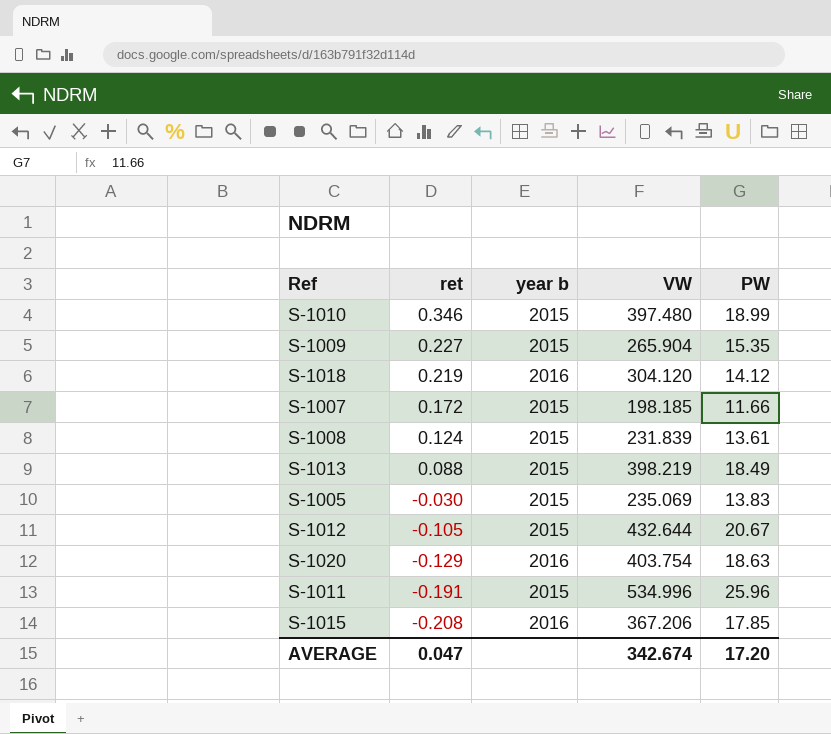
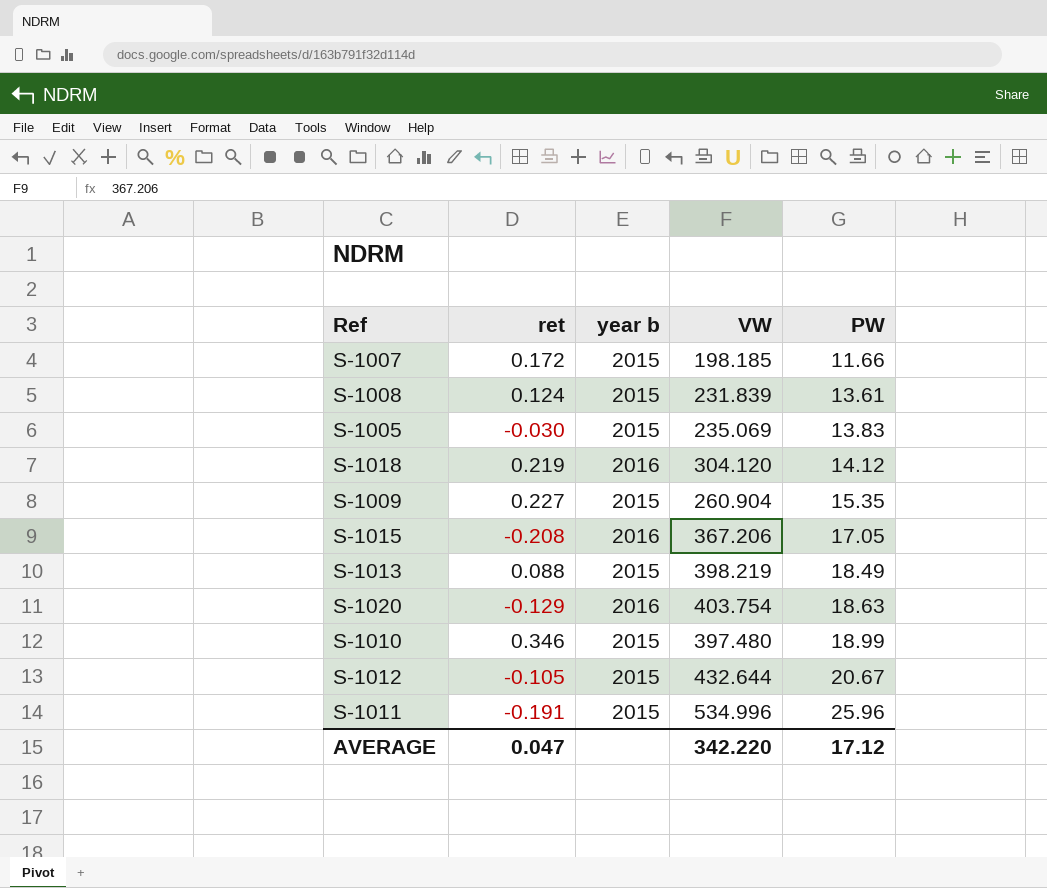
row order: ret descending -> PW ascending
S-1009 | VW: 265.904 -> 260.904
S-1015 | PW: 17.85 -> 17.05
AVERAGE | VW: 342.674 -> 342.220
AVERAGE | PW: 17.20 -> 17.12

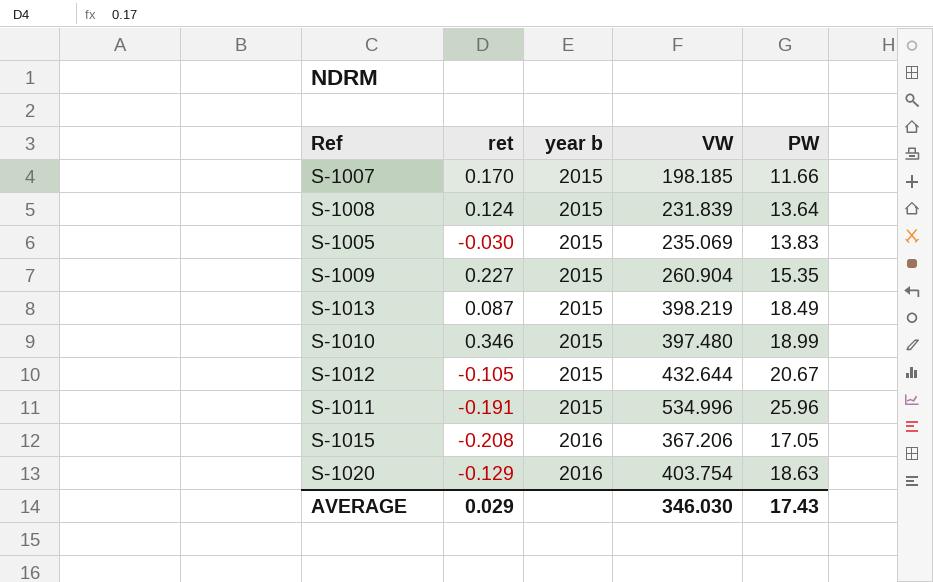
row order: PW ascending -> year b ascending
row S-1018: 0.219 | 2016 | 304.120 | 14.12 -> none
S-1007 | ret: 0.172 -> 0.170
S-1008 | PW: 13.61 -> 13.64
S-1013 | ret: 0.088 -> 0.087
AVERAGE | ret: 0.047 -> 0.029
AVERAGE | VW: 342.220 -> 346.030
AVERAGE | PW: 17.12 -> 17.43

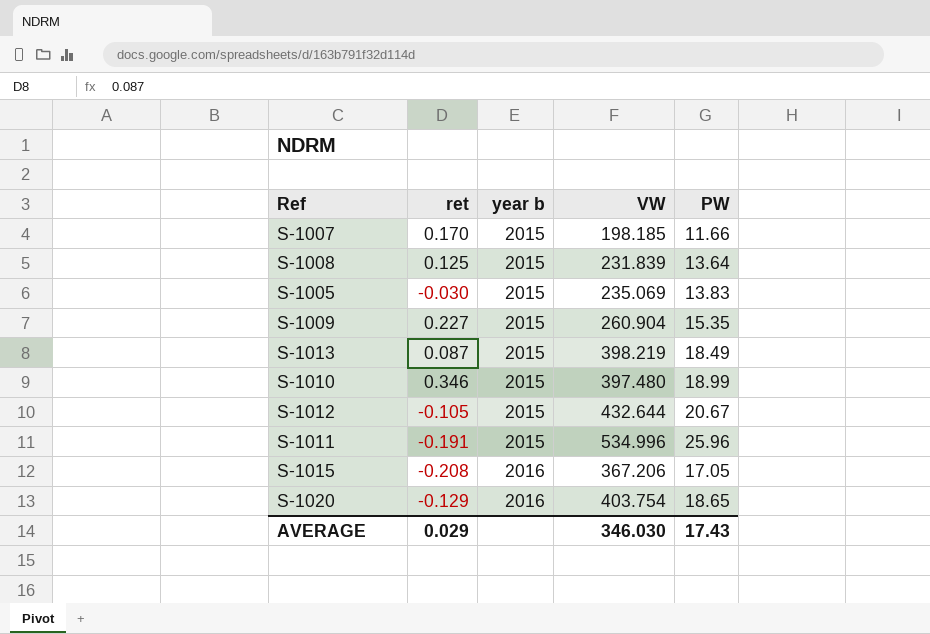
S-1008 | ret: 0.124 -> 0.125
S-1020 | PW: 18.63 -> 18.65

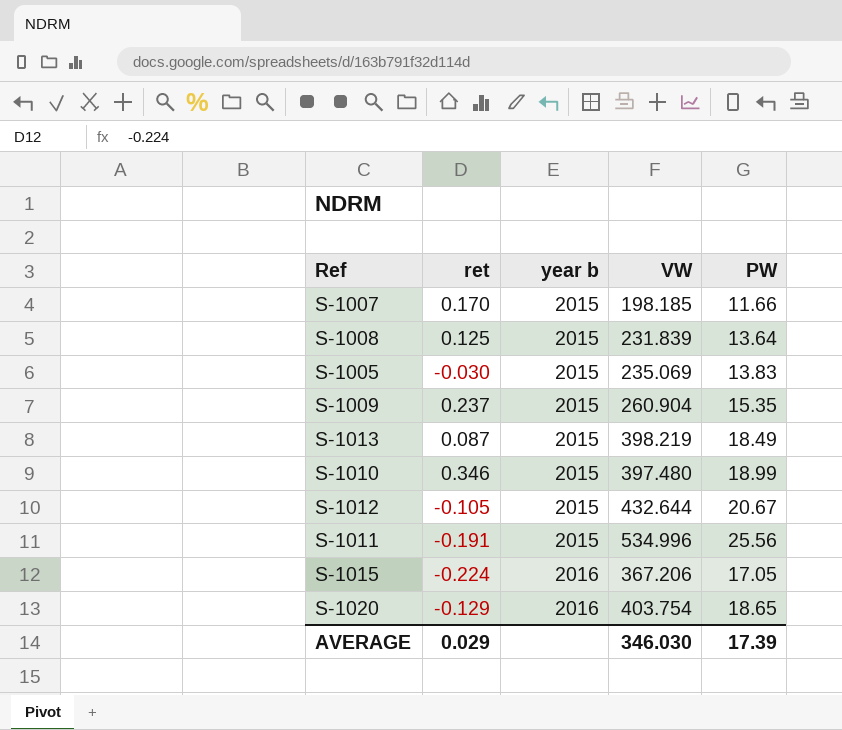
S-1009 | ret: 0.227 -> 0.237
S-1011 | PW: 25.96 -> 25.56
S-1015 | ret: -0.208 -> -0.224
AVERAGE | PW: 17.43 -> 17.39

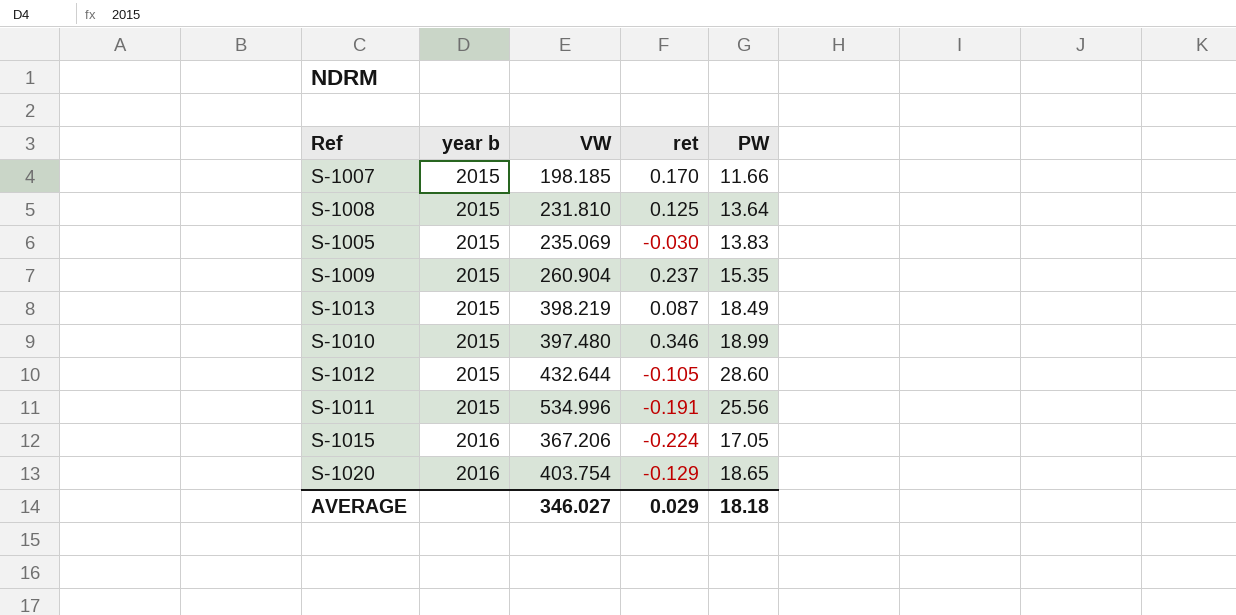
column ret | position: 2 -> 4
S-1008 | VW: 231.839 -> 231.810
S-1012 | PW: 20.67 -> 28.60
AVERAGE | VW: 346.030 -> 346.027
AVERAGE | PW: 17.39 -> 18.18

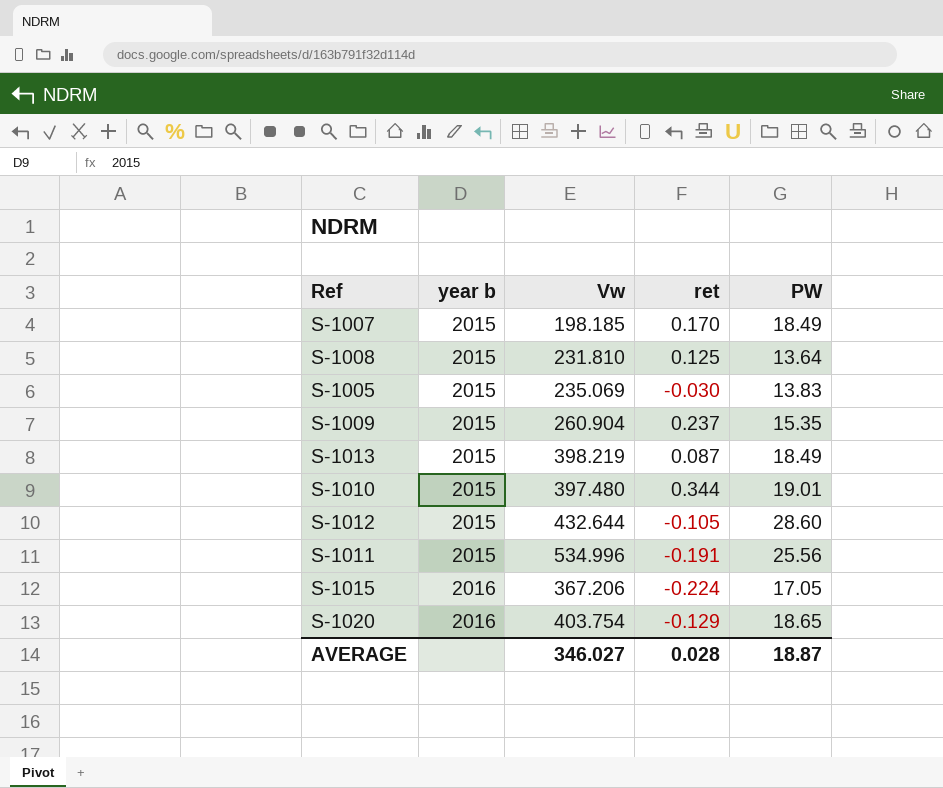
column name: VW -> Vw
S-1007 | PW: 11.66 -> 18.49
S-1010 | ret: 0.346 -> 0.344
S-1010 | PW: 18.99 -> 19.01
AVERAGE | ret: 0.029 -> 0.028
AVERAGE | PW: 18.18 -> 18.87

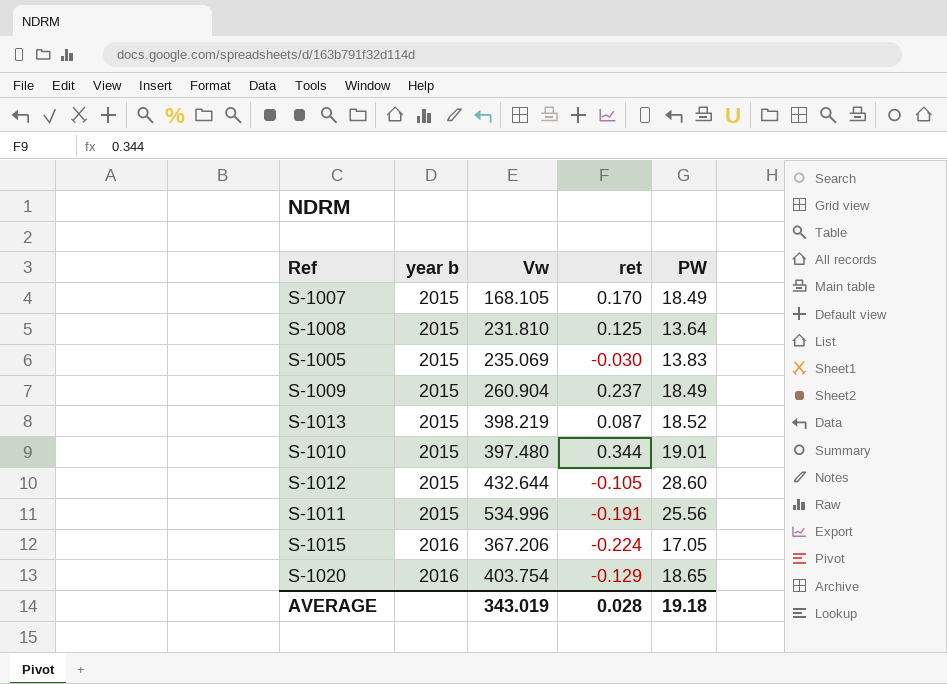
S-1007 | Vw: 198.185 -> 168.105
S-1009 | PW: 15.35 -> 18.49
S-1013 | PW: 18.49 -> 18.52
AVERAGE | Vw: 346.027 -> 343.019
AVERAGE | PW: 18.87 -> 19.18

